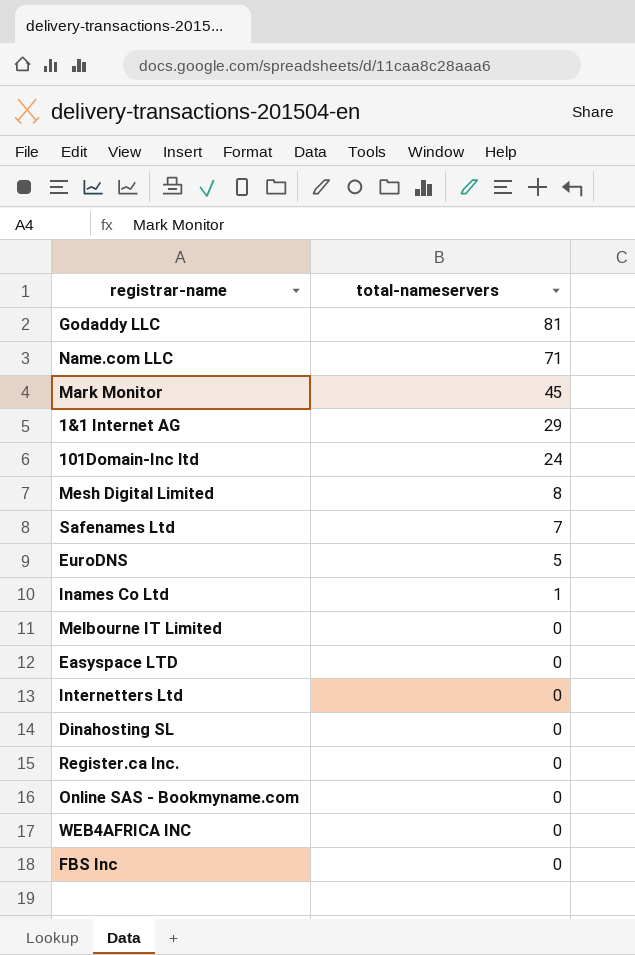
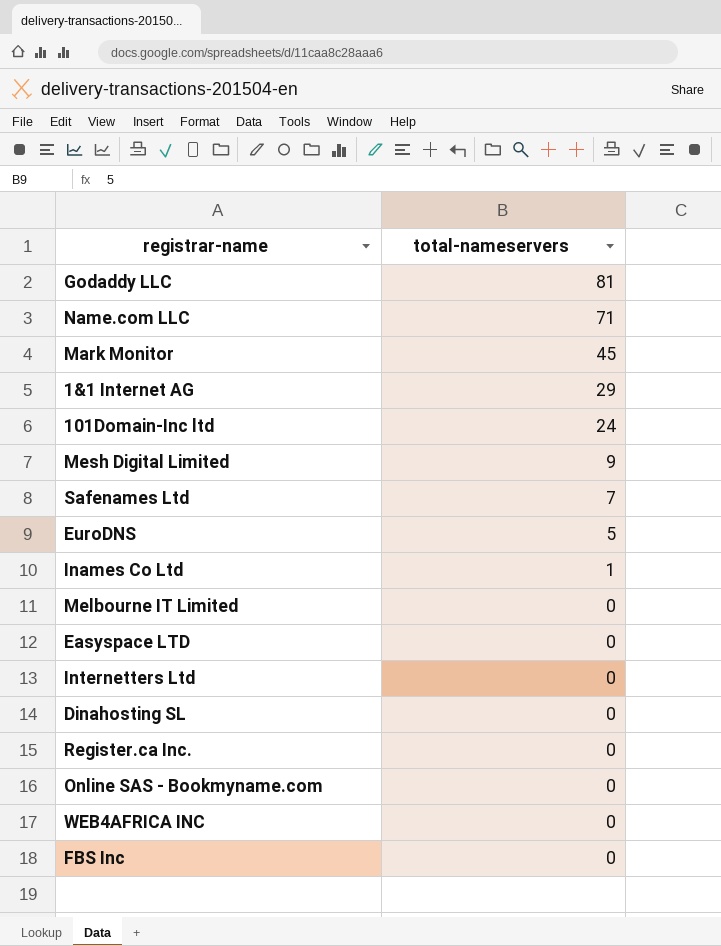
Mesh Digital Limited | total-nameservers: 8 -> 9

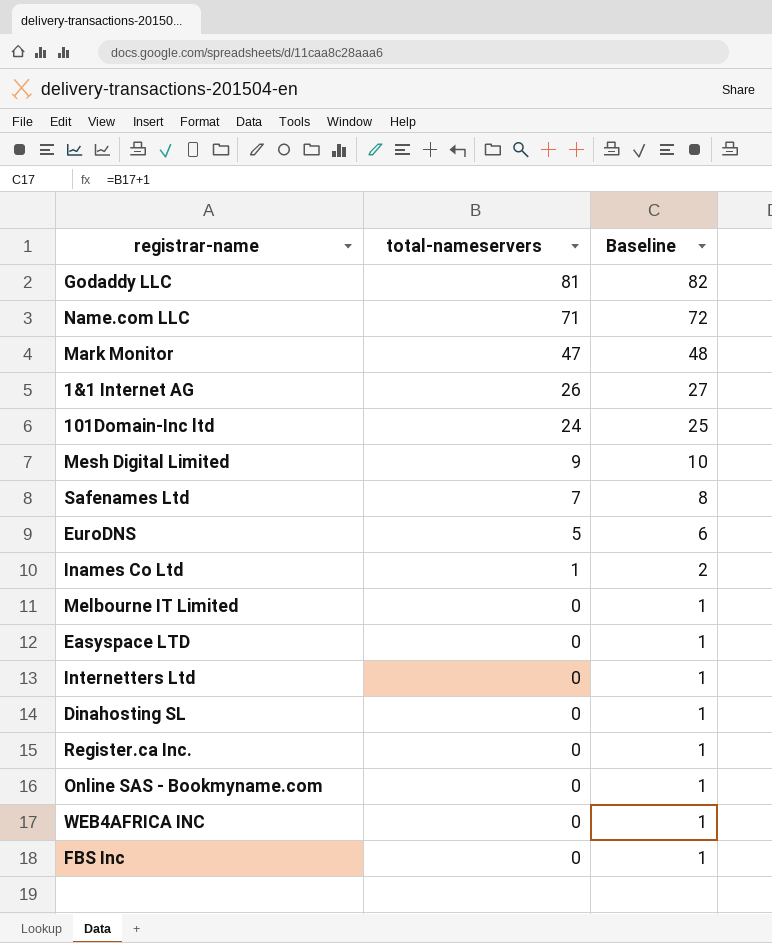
column Baseline | formula: none -> [total-nameservers] + 1
Mark Monitor | total-nameservers: 45 -> 47
1&1 Internet AG | total-nameservers: 29 -> 26

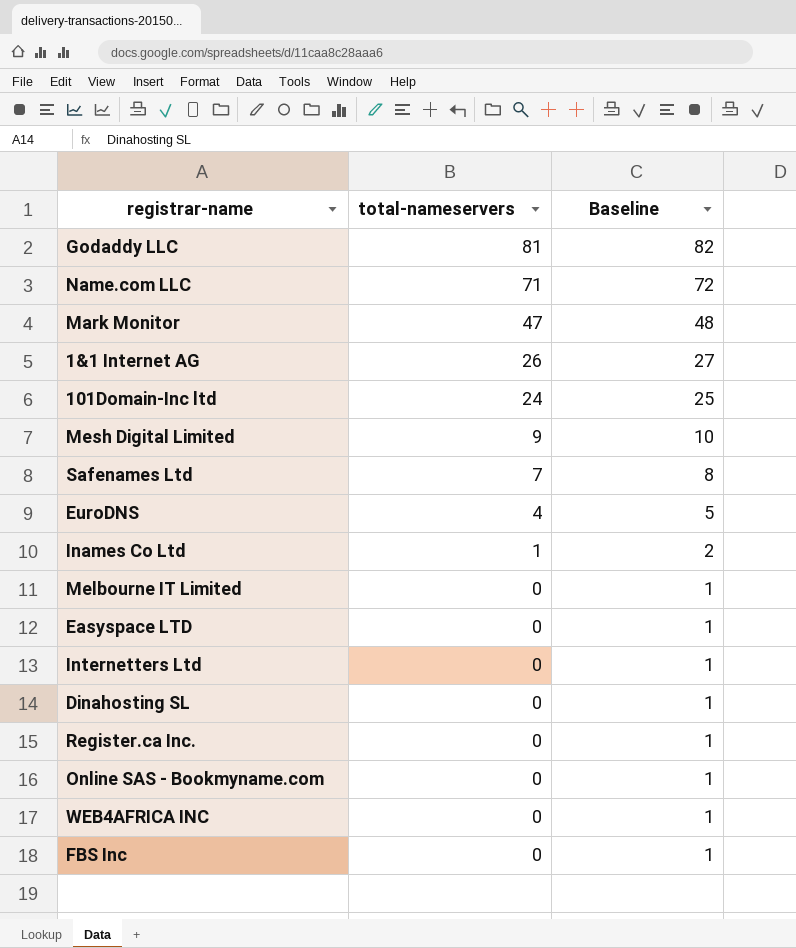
EuroDNS | total-nameservers: 5 -> 4
EuroDNS | Baseline: 6 -> 5

